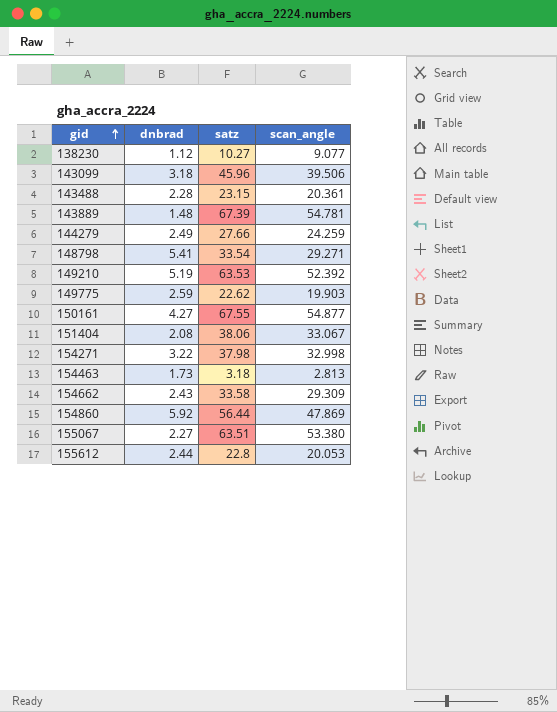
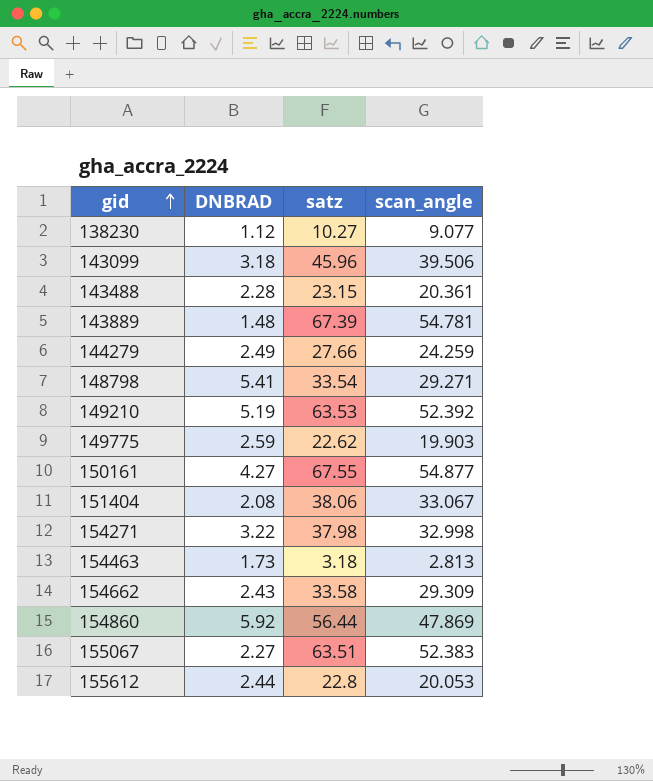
column name: dnbrad -> DNBRAD
155067 | scan_angle: 53.380 -> 52.383

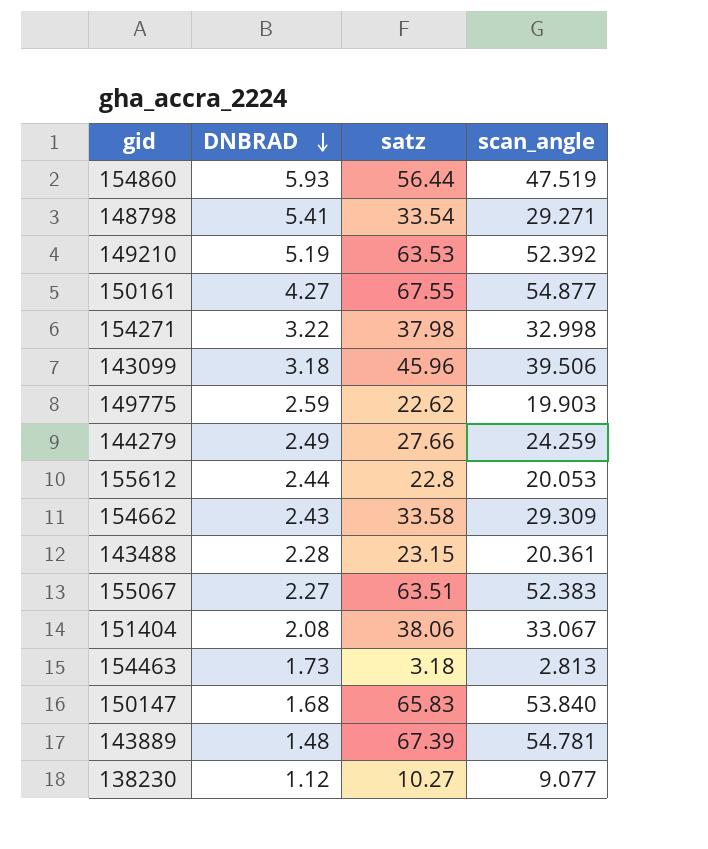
row order: gid ascending -> DNBRAD descending
154860 | DNBRAD: 5.92 -> 5.93
154860 | scan_angle: 47.869 -> 47.519
row 150147: none -> 1.68 | 65.83 | 53.840

